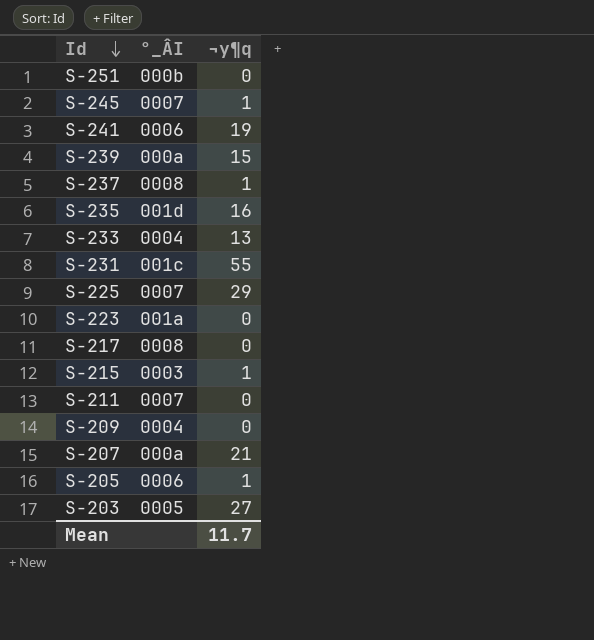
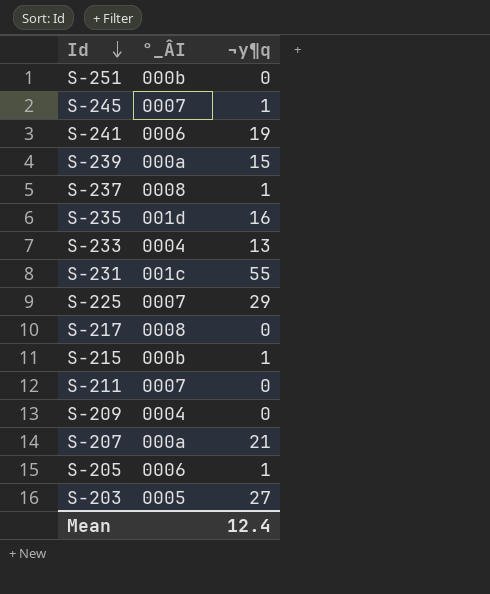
row S-223: 001a | 0 -> none
S-215 | °_ÂI: 0003 -> 000b
Mean | ¬y¶q: 11.7 -> 12.4

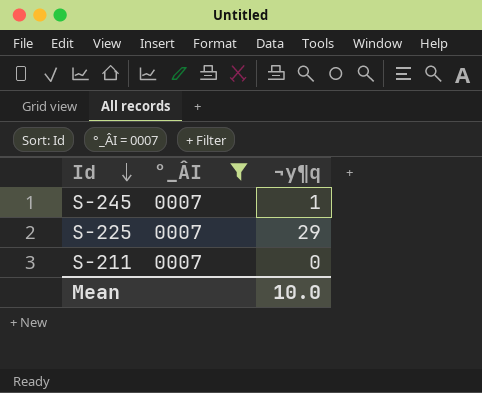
filter: none -> °_ÂI = 0007
Mean | ¬y¶q: 12.4 -> 10.0

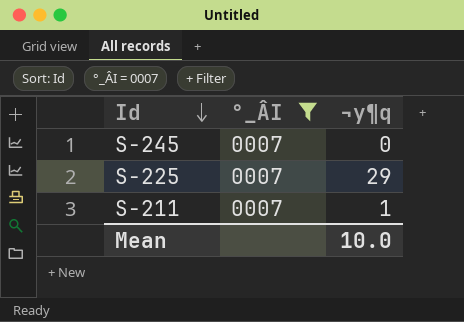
S-245 | ¬y¶q: 1 -> 0
S-211 | ¬y¶q: 0 -> 1

